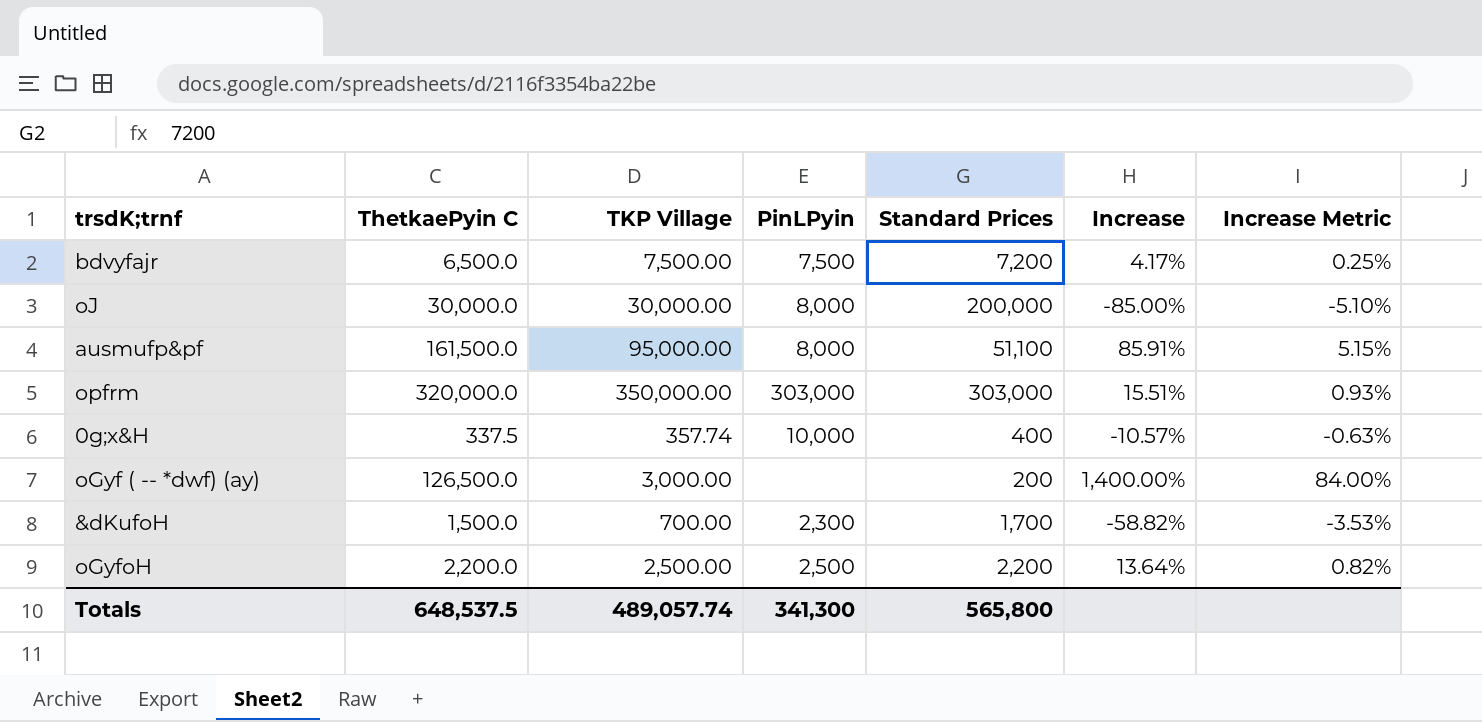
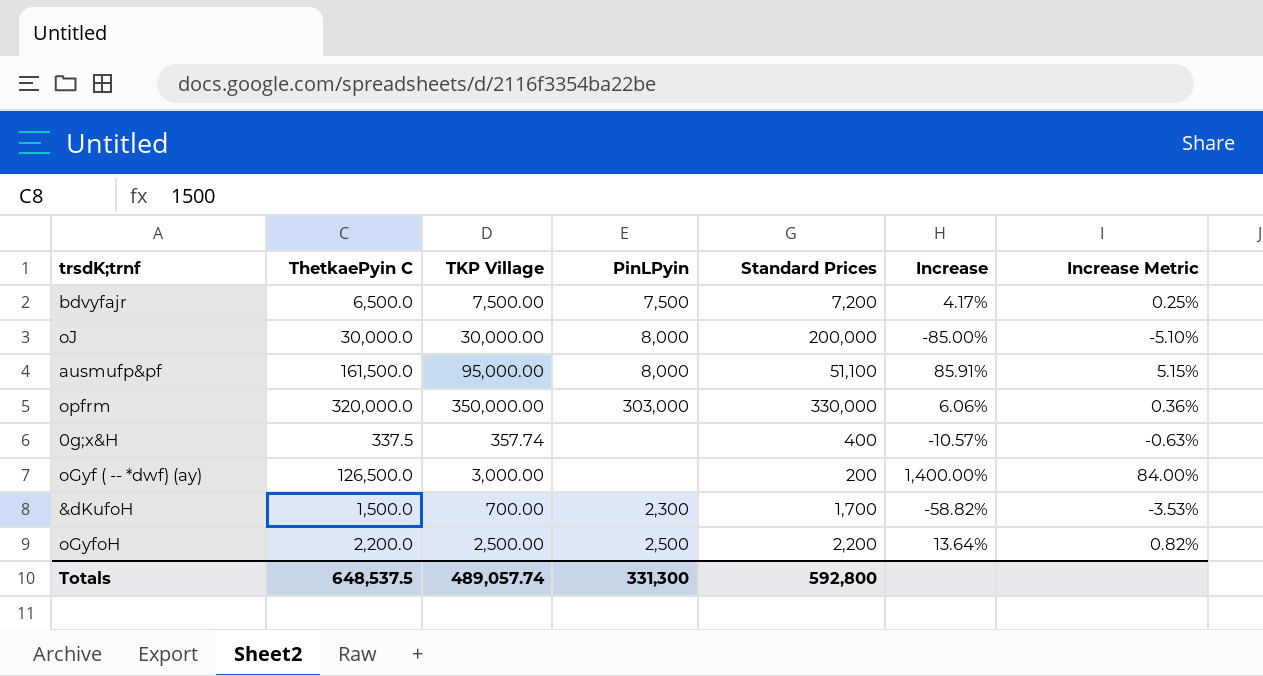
opfrm | Standard Prices: 303,000 -> 330,000
opfrm | Increase: 15.51% -> 6.06%
opfrm | Increase Metric: 0.93% -> 0.36%
0g;x&H | PinLPyin: 10,000 -> none
Totals | PinLPyin: 341,300 -> 331,300
Totals | Standard Prices: 565,800 -> 592,800

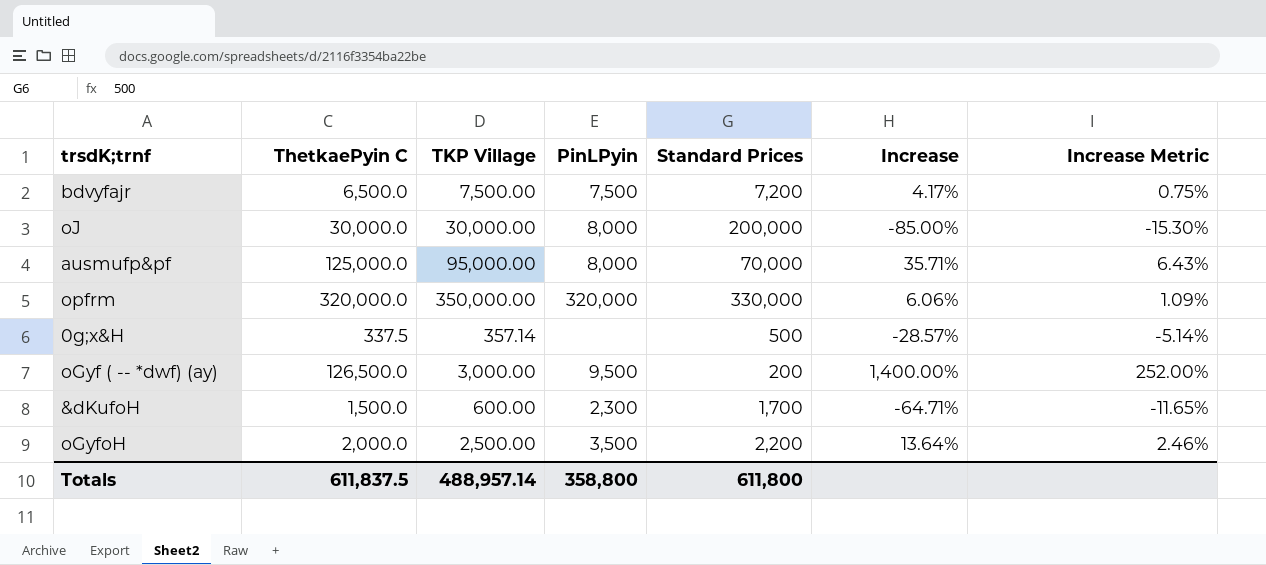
column Increase Metric | formula: [Increase] * 0.06 -> [Increase] * 0.18
ausmufp&pf | ThetkaePyin C: 161,500.0 -> 125,000.0
ausmufp&pf | Standard Prices: 51,100 -> 70,000
ausmufp&pf | Increase: 85.91% -> 35.71%
opfrm | PinLPyin: 303,000 -> 320,000
0g;x&H | TKP Village: 357.74 -> 357.14
0g;x&H | Standard Prices: 400 -> 500
0g;x&H | Increase: -10.57% -> -28.57%
oGyf ( -- *dwf) (ay) | PinLPyin: none -> 9,500
&dKufoH | TKP Village: 700.00 -> 600.00
&dKufoH | Increase: -58.82% -> -64.71%
oGyfoH | ThetkaePyin C: 2,200.0 -> 2,000.0
oGyfoH | PinLPyin: 2,500 -> 3,500
Totals | ThetkaePyin C: 648,537.5 -> 611,837.5
Totals | TKP Village: 489,057.74 -> 488,957.14
Totals | PinLPyin: 331,300 -> 358,800
Totals | Standard Prices: 592,800 -> 611,800

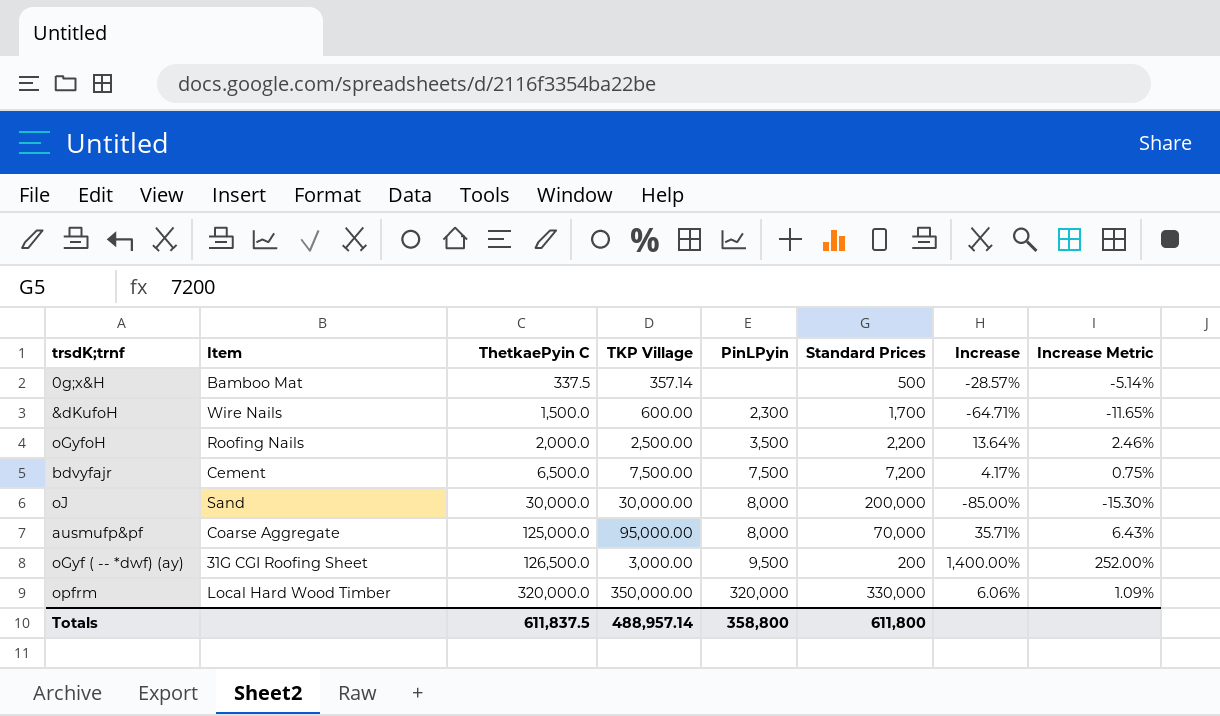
row order: none -> ThetkaePyin C ascending
column Item | position: none -> 2

